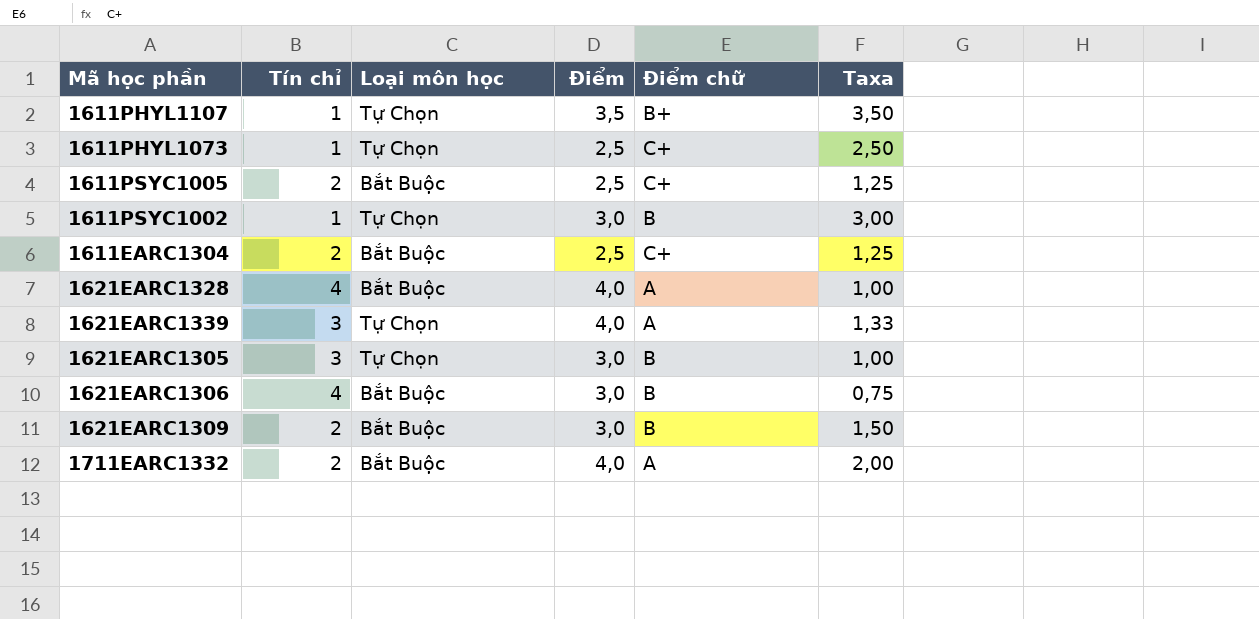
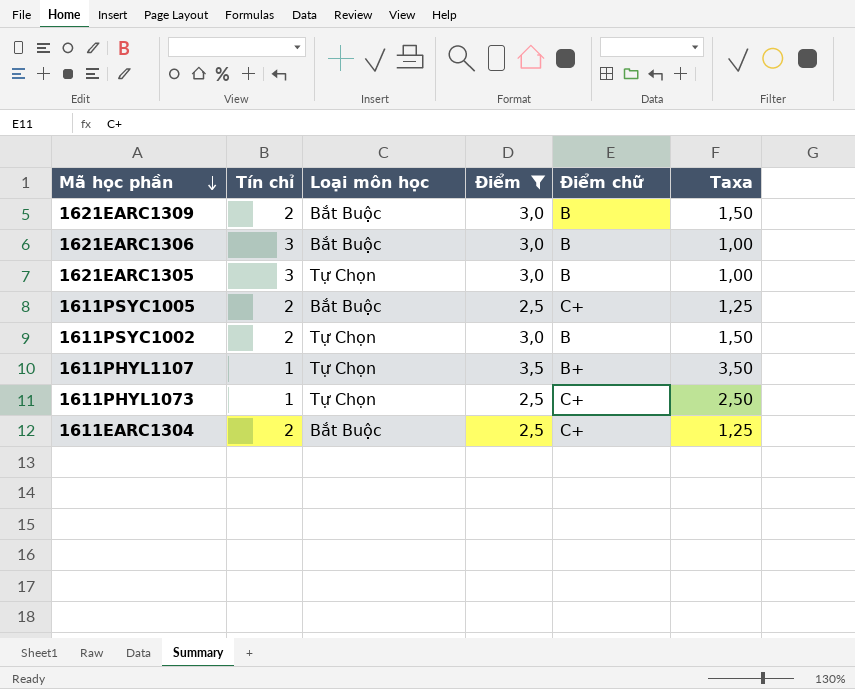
filter: none -> Điểm != 4,0
row order: none -> Mã học phần descending
1621EARC1306 | Tín chỉ: 4 -> 3
1621EARC1306 | Taxa: 0,75 -> 1,00
1611PSYC1002 | Tín chỉ: 1 -> 2
1611PSYC1002 | Taxa: 3,00 -> 1,50

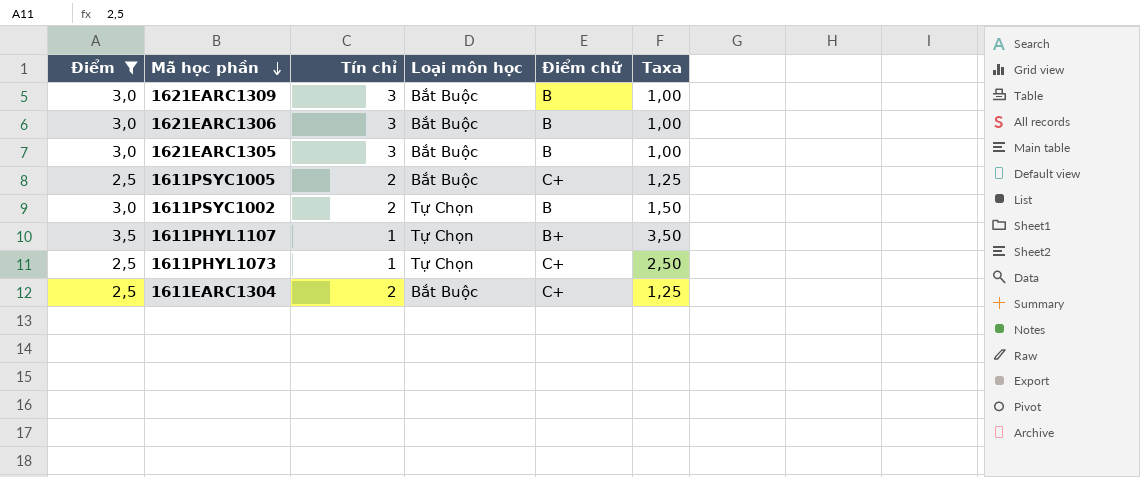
column Điểm | position: 4 -> 1
1621EARC1309 | Tín chỉ: 2 -> 3
1621EARC1309 | Taxa: 1,50 -> 1,00
1621EARC1305 | Loại môn học: Tự Chọn -> Bắt Buộc

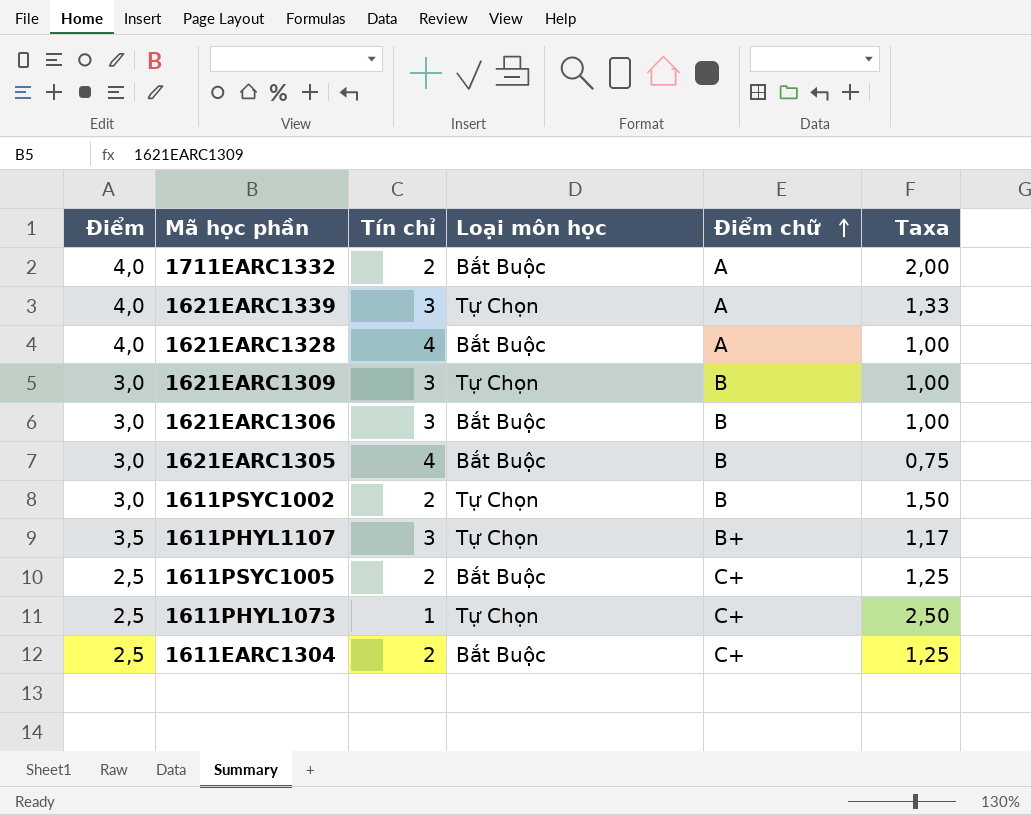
filter: Điểm != 4,0 -> none
row order: Mã học phần descending -> Điểm chữ ascending
1621EARC1309 | Loại môn học: Bắt Buộc -> Tự Chọn
1621EARC1305 | Tín chỉ: 3 -> 4
1621EARC1305 | Taxa: 1,00 -> 0,75
1611PHYL1107 | Tín chỉ: 1 -> 3
1611PHYL1107 | Taxa: 3,50 -> 1,17

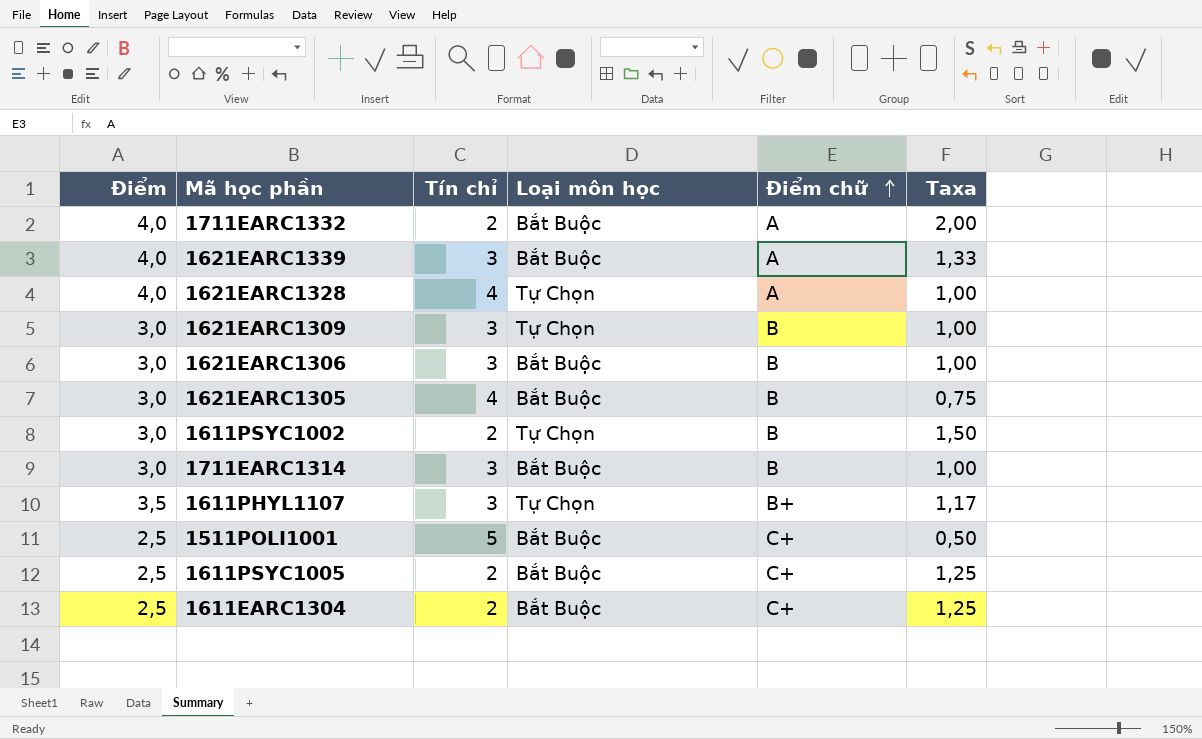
row 1611PHYL1073: 2,5 | 1 | Tự Chọn | C+ | 2,50 -> none
1621EARC1339 | Loại môn học: Tự Chọn -> Bắt Buộc
1621EARC1328 | Loại môn học: Bắt Buộc -> Tự Chọn
row 1711EARC1314: none -> 3,0 | 3 | Bắt Buộc | B | 1,00
row 1511POLI1001: none -> 2,5 | 5 | Bắt Buộc | C+ | 0,50

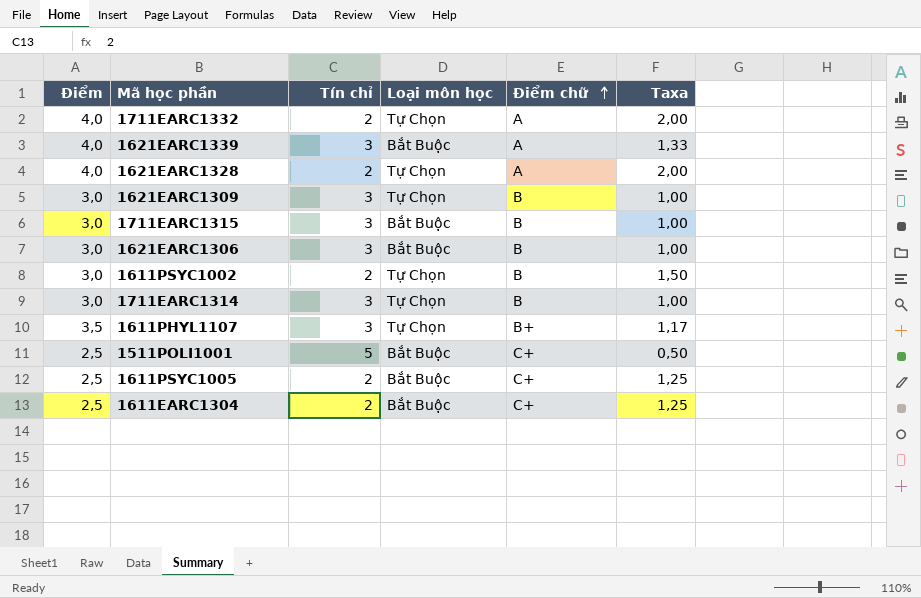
row 1621EARC1305: 3,0 | 4 | Bắt Buộc | B | 0,75 -> none
1711EARC1332 | Loại môn học: Bắt Buộc -> Tự Chọn
1621EARC1328 | Tín chỉ: 4 -> 2
1621EARC1328 | Taxa: 1,00 -> 2,00
row 1711EARC1315: none -> 3,0 | 3 | Bắt Buộc | B | 1,00
1711EARC1314 | Loại môn học: Bắt Buộc -> Tự Chọn

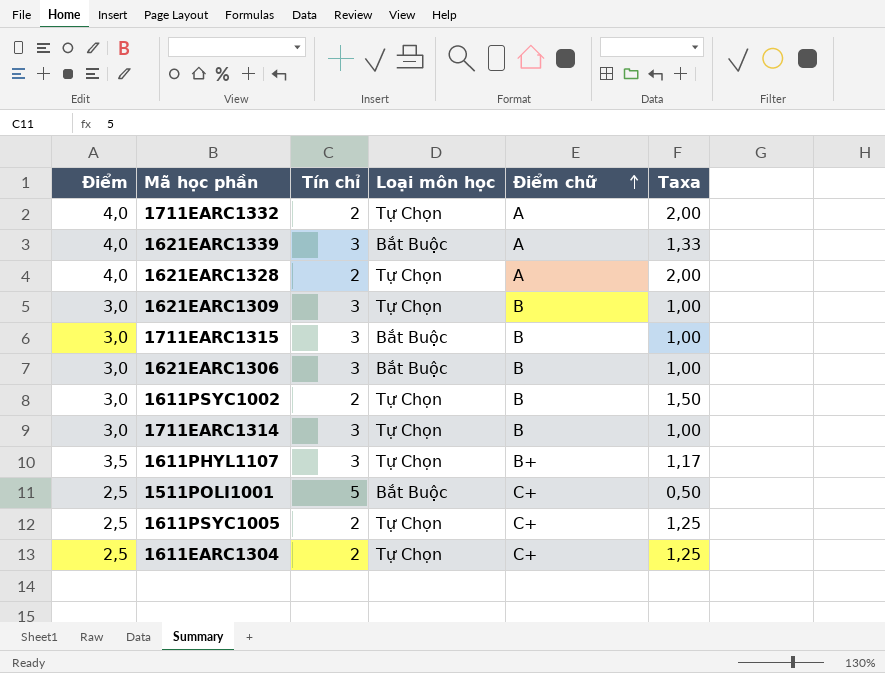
1611PSYC1005 | Loại môn học: Bắt Buộc -> Tự Chọn
1611EARC1304 | Loại môn học: Bắt Buộc -> Tự Chọn

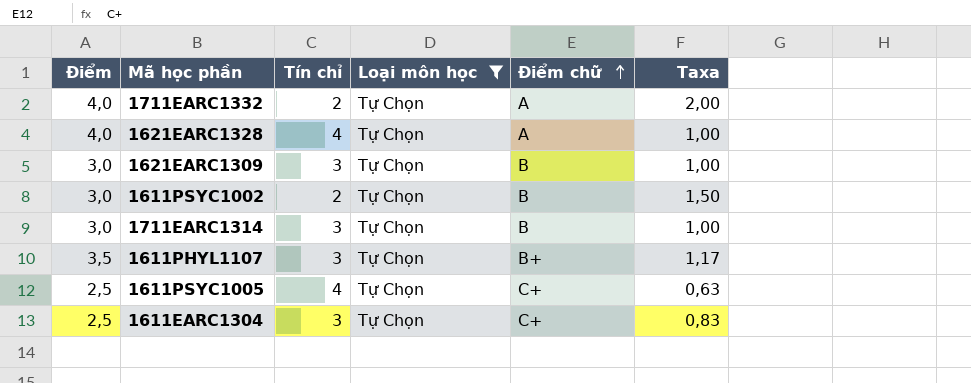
filter: none -> Loại môn học = Tự Chọn
1621EARC1328 | Tín chỉ: 2 -> 4
1621EARC1328 | Taxa: 2,00 -> 1,00
1611PSYC1005 | Tín chỉ: 2 -> 4
1611PSYC1005 | Taxa: 1,25 -> 0,63
1611EARC1304 | Tín chỉ: 2 -> 3
1611EARC1304 | Taxa: 1,25 -> 0,83

